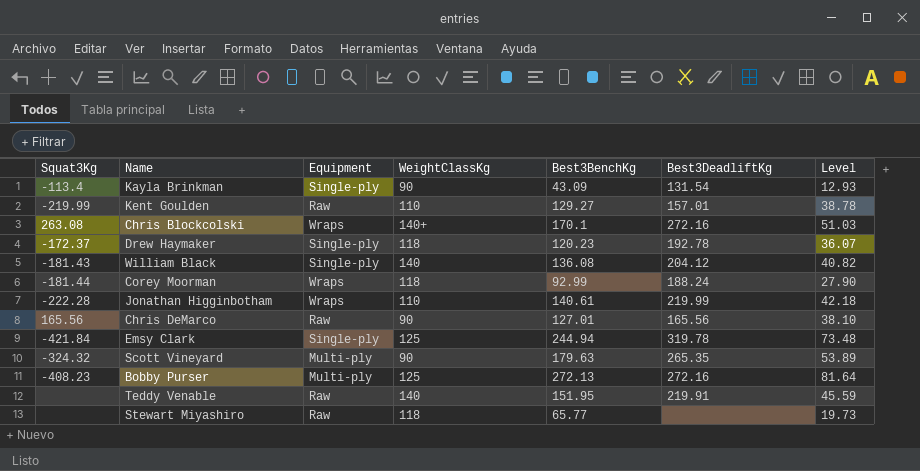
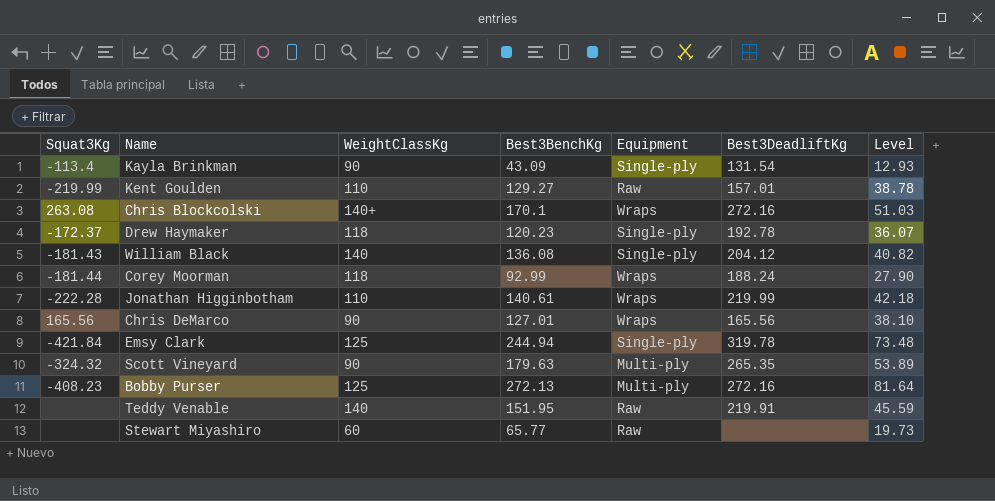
column Equipment | position: 3 -> 5
Chris DeMarco | Equipment: Raw -> Wraps
Stewart Miyashiro | WeightClassKg: 118 -> 60

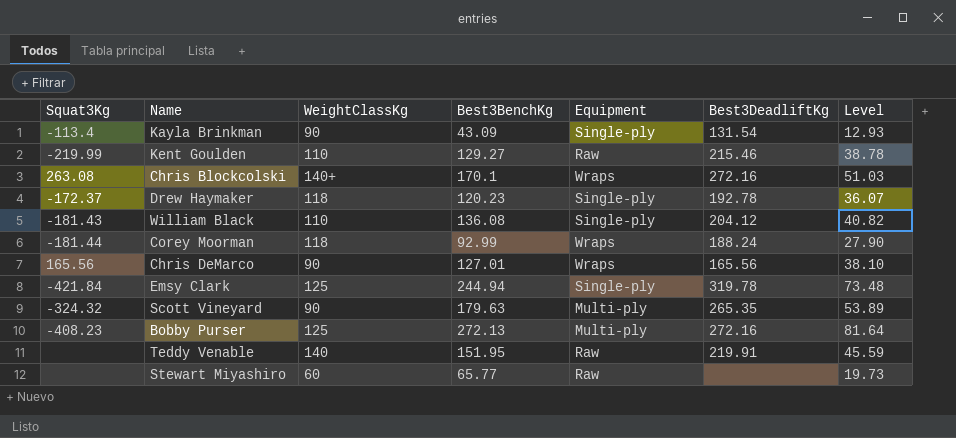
row Jonathan Higginbotham: -222.28 | 110 | 140.61 | Wraps | 219.99 | 42.18 -> none
Kent Goulden | Best3DeadliftKg: 157.01 -> 215.46
William Black | WeightClassKg: 140 -> 110

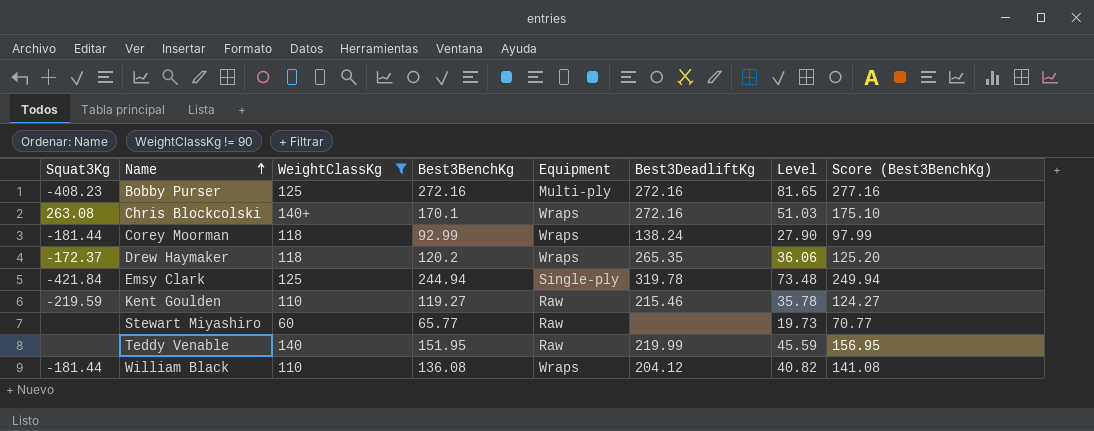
filter: none -> WeightClassKg != 90
row order: none -> Name ascending
column Score (Best3BenchKg) | formula: none -> [Best3BenchKg] + 5
Bobby Purser | Best3BenchKg: 272.13 -> 272.16
Bobby Purser | Level: 81.64 -> 81.65
Corey Moorman | Best3DeadliftKg: 188.24 -> 138.24
Drew Haymaker | Best3BenchKg: 120.23 -> 120.2
Drew Haymaker | Equipment: Single-ply -> Wraps
Drew Haymaker | Best3DeadliftKg: 192.78 -> 265.35
Drew Haymaker | Level: 36.07 -> 36.06
Kent Goulden | Squat3Kg: -219.99 -> -219.59
Kent Goulden | Best3BenchKg: 129.27 -> 119.27
Kent Goulden | Level: 38.78 -> 35.78
Teddy Venable | Best3DeadliftKg: 219.91 -> 219.99
William Black | Squat3Kg: -181.43 -> -181.44
William Black | Equipment: Single-ply -> Wraps

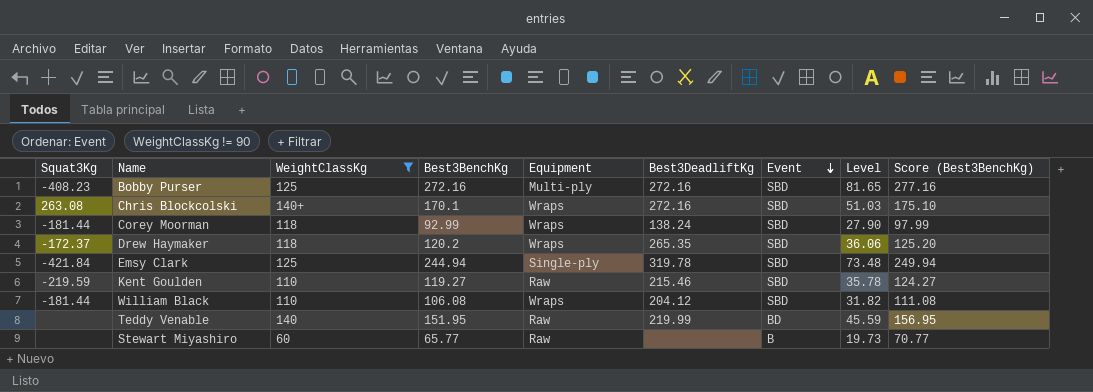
row order: Name ascending -> Event descending
column Event | position: none -> 7
William Black | Best3BenchKg: 136.08 -> 106.08
William Black | Level: 40.82 -> 31.82
William Black | Score (Best3BenchKg): 141.08 -> 111.08

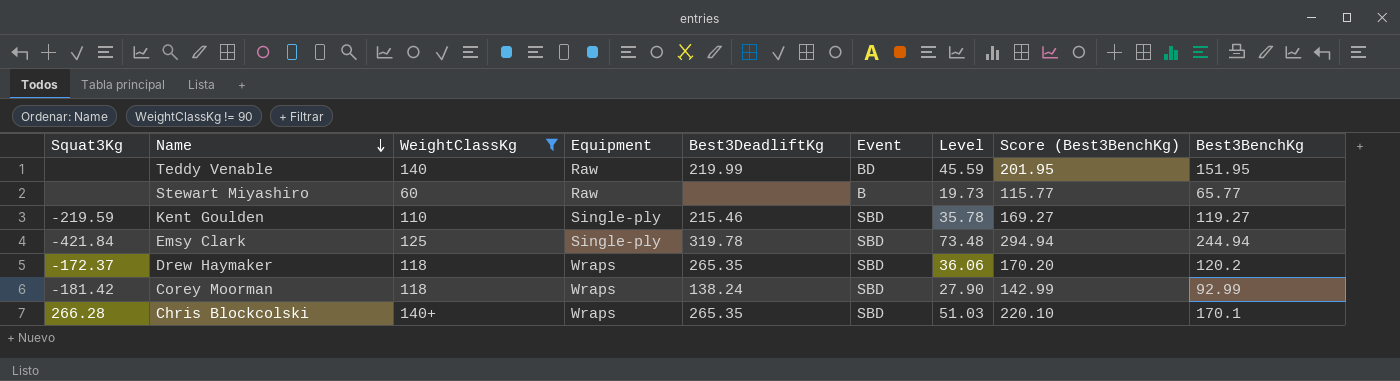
row order: Event descending -> Name descending
column Score (Best3BenchKg) | formula: [Best3BenchKg] + 5 -> [Best3BenchKg] + 50
column Best3BenchKg | position: 4 -> 9
row Bobby Purser: -408.23 | 125 | 272.16 | Multi-ply | 272.16 | SBD | 81.65 | 277.16 -> none
row William Black: -181.44 | 110 | 106.08 | Wraps | 204.12 | SBD | 31.82 | 111.08 -> none
Kent Goulden | Equipment: Raw -> Single-ply
Corey Moorman | Squat3Kg: -181.44 -> -181.42
Chris Blockcolski | Squat3Kg: 263.08 -> 266.28
Chris Blockcolski | Best3DeadliftKg: 272.16 -> 265.35

